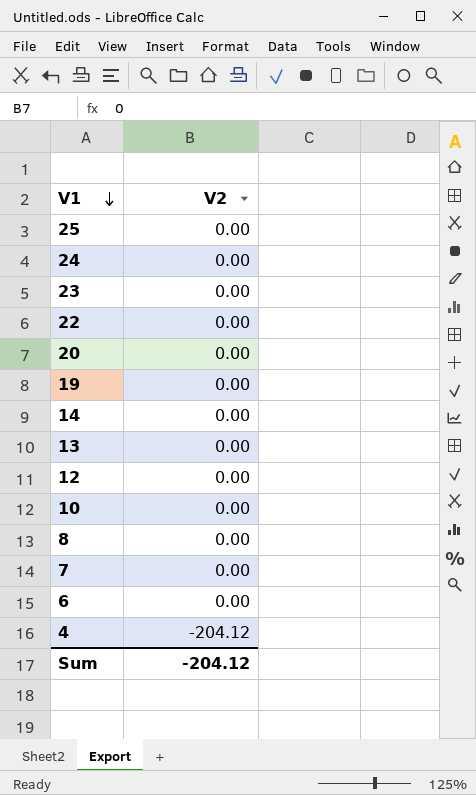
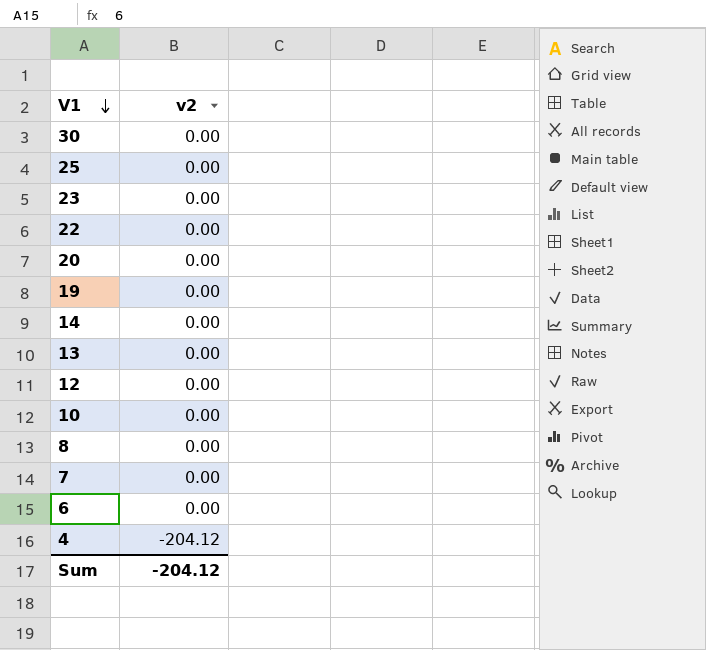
column name: V2 -> v2
row 24: 0.00 -> none
row 30: none -> 0.00

